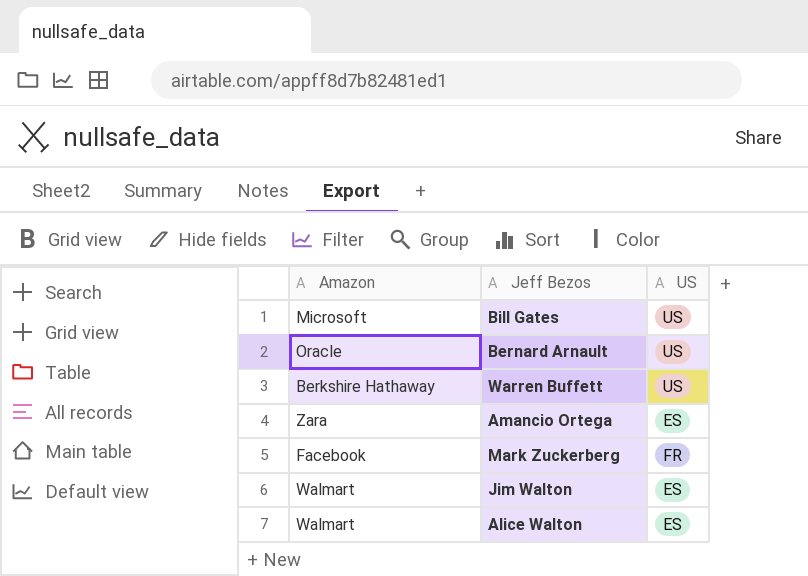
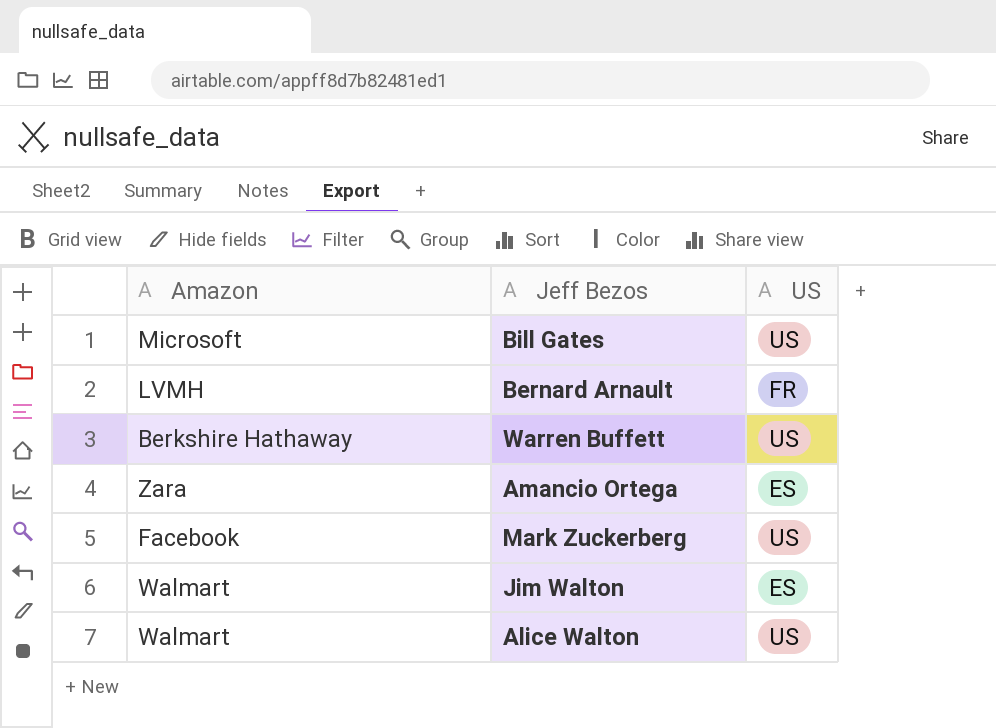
Bernard Arnault | Amazon: Oracle -> LVMH
Bernard Arnault | US: US -> FR
Mark Zuckerberg | US: FR -> US
Alice Walton | US: ES -> US

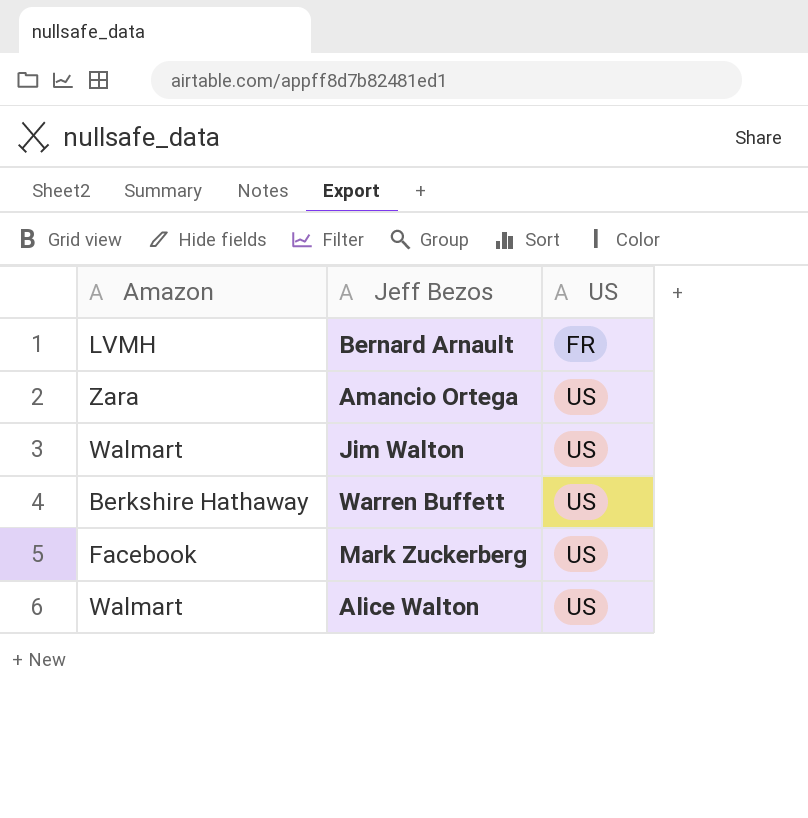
row order: none -> US ascending
row Bill Gates: Microsoft | US -> none
Amancio Ortega | US: ES -> US
Jim Walton | US: ES -> US

